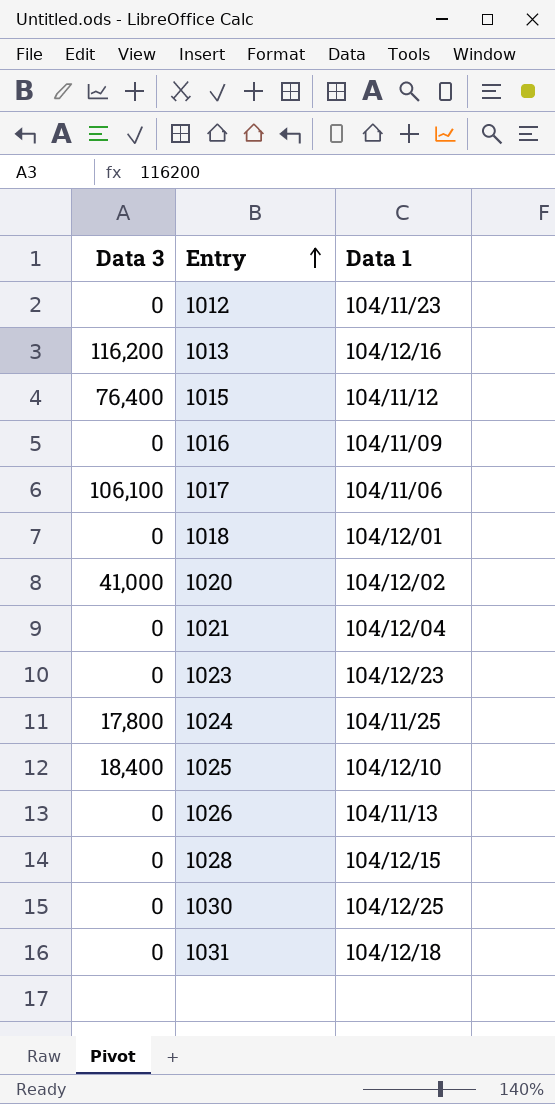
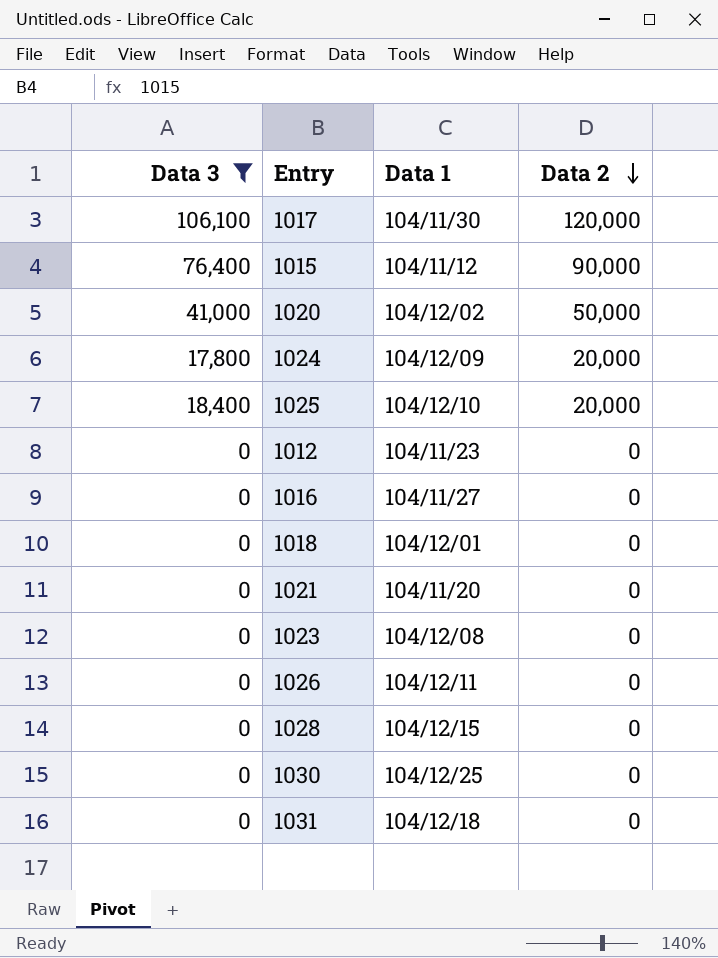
filter: none -> Data 3 != 116,200
row order: Entry ascending -> Data 2 descending
column Data 2 | position: none -> 4
1017 | Data 1: 104/11/06 -> 104/11/30
1024 | Data 1: 104/11/25 -> 104/12/09
1016 | Data 1: 104/11/09 -> 104/11/27
1021 | Data 1: 104/12/04 -> 104/11/20
1023 | Data 1: 104/12/23 -> 104/12/08
1026 | Data 1: 104/11/13 -> 104/12/11

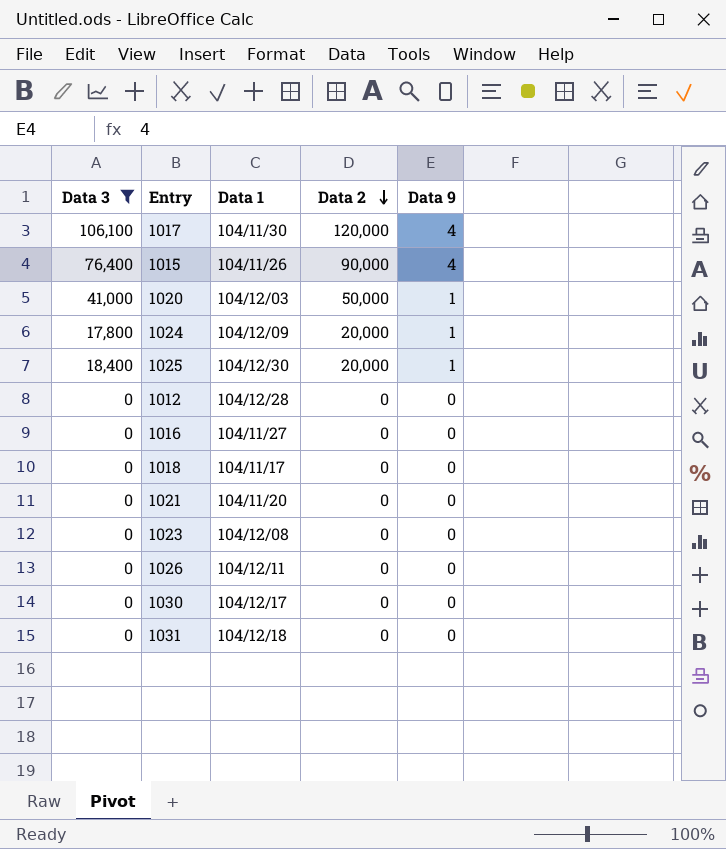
column Data 9 | position: none -> 5
row 1028: 0 | 104/12/15 | 0 -> none
1015 | Data 1: 104/11/12 -> 104/11/26
1020 | Data 1: 104/12/02 -> 104/12/03
1025 | Data 1: 104/12/10 -> 104/12/30
1012 | Data 1: 104/11/23 -> 104/12/28
1018 | Data 1: 104/12/01 -> 104/11/17
1030 | Data 1: 104/12/25 -> 104/12/17

